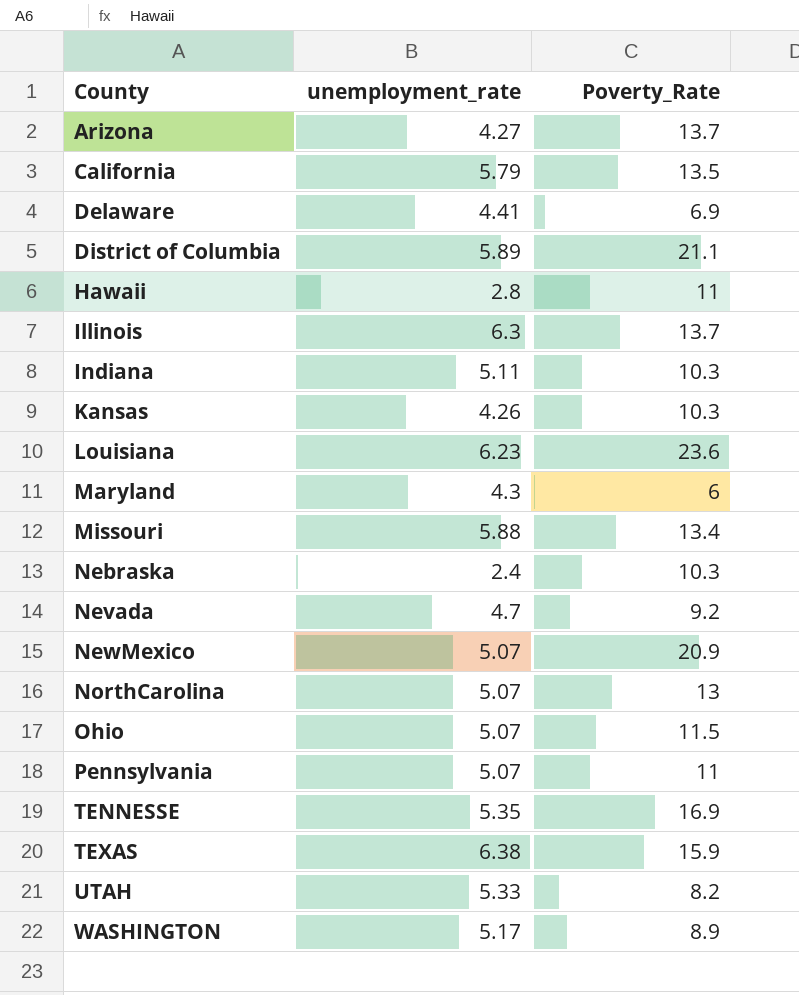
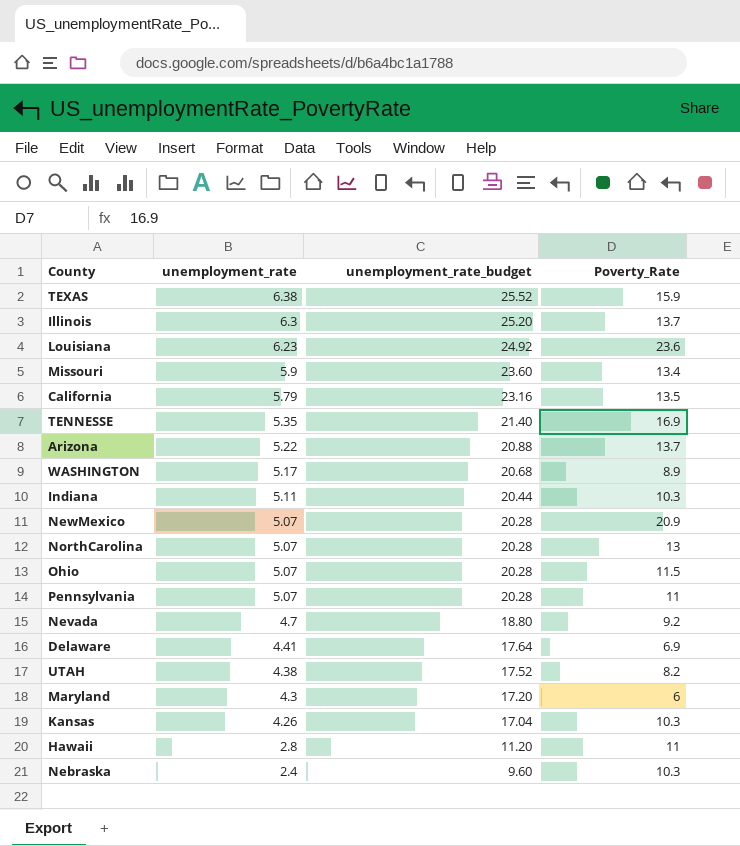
row order: County ascending -> unemployment_rate descending
column unemployment_rate_budget | formula: none -> [unemployment_rate] * 4
row District of Columbia: 5.89 | 21.1 -> none
Missouri | unemployment_rate: 5.88 -> 5.9
Arizona | unemployment_rate: 4.27 -> 5.22
UTAH | unemployment_rate: 5.33 -> 4.38

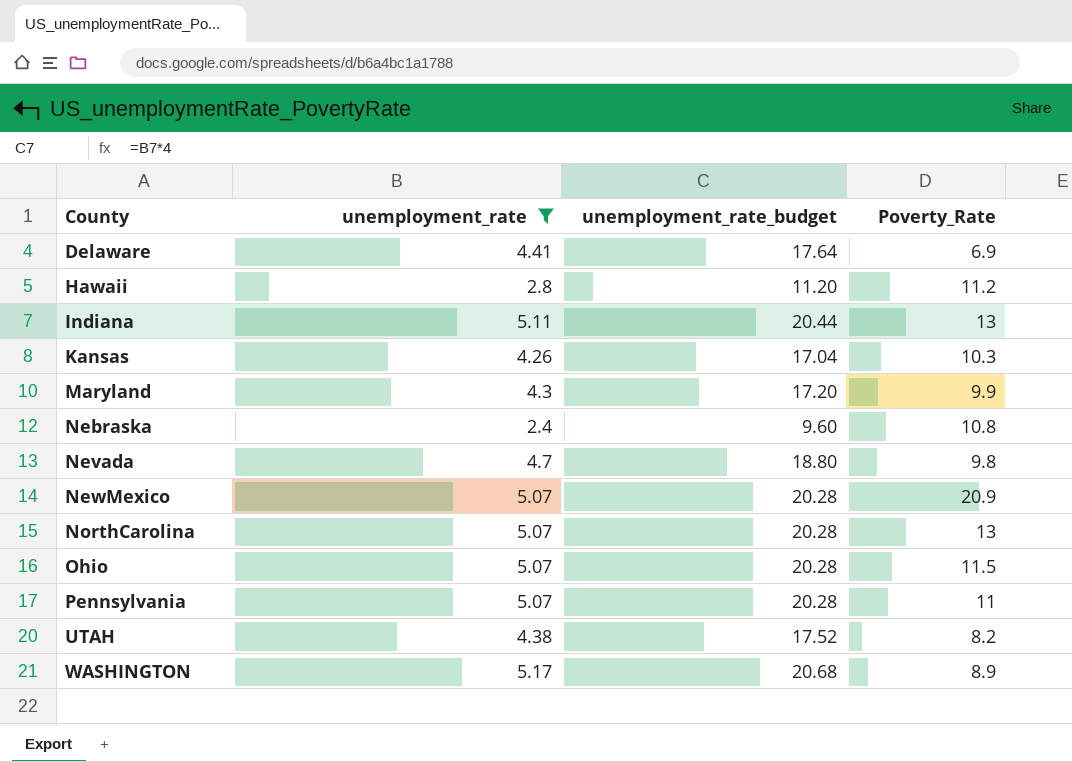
filter: none -> unemployment_rate <= 5.17
row order: unemployment_rate descending -> County ascending
Hawaii | Poverty_Rate: 11 -> 11.2
Indiana | Poverty_Rate: 10.3 -> 13
Maryland | Poverty_Rate: 6 -> 9.9
Nebraska | Poverty_Rate: 10.3 -> 10.8
Nevada | Poverty_Rate: 9.2 -> 9.8

